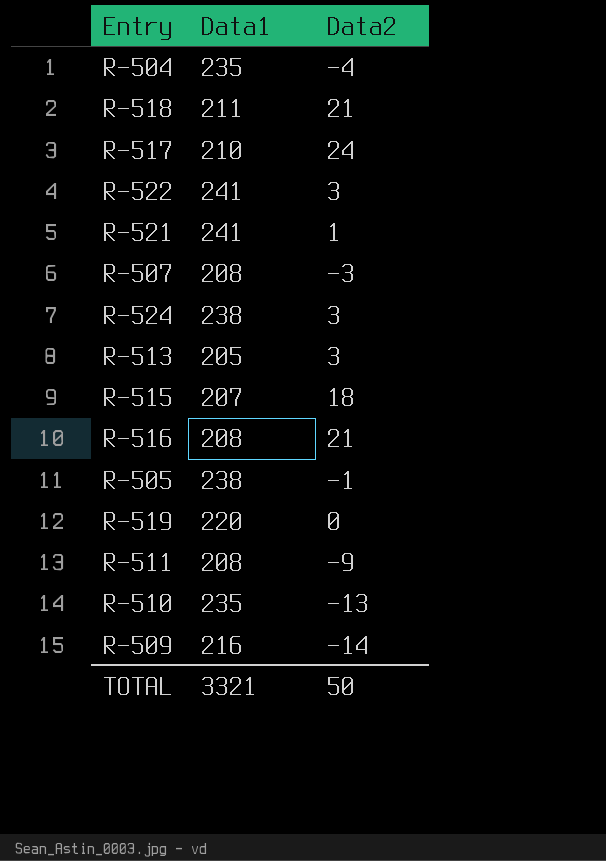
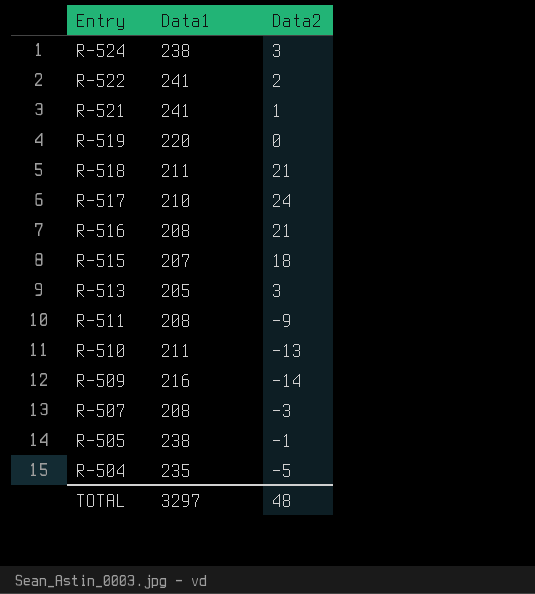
row order: none -> Entry descending
R-522 | Data2: 3 -> 2
R-510 | Data1: 235 -> 211
R-504 | Data2: -4 -> -5
TOTAL | Data1: 3321 -> 3297
TOTAL | Data2: 50 -> 48

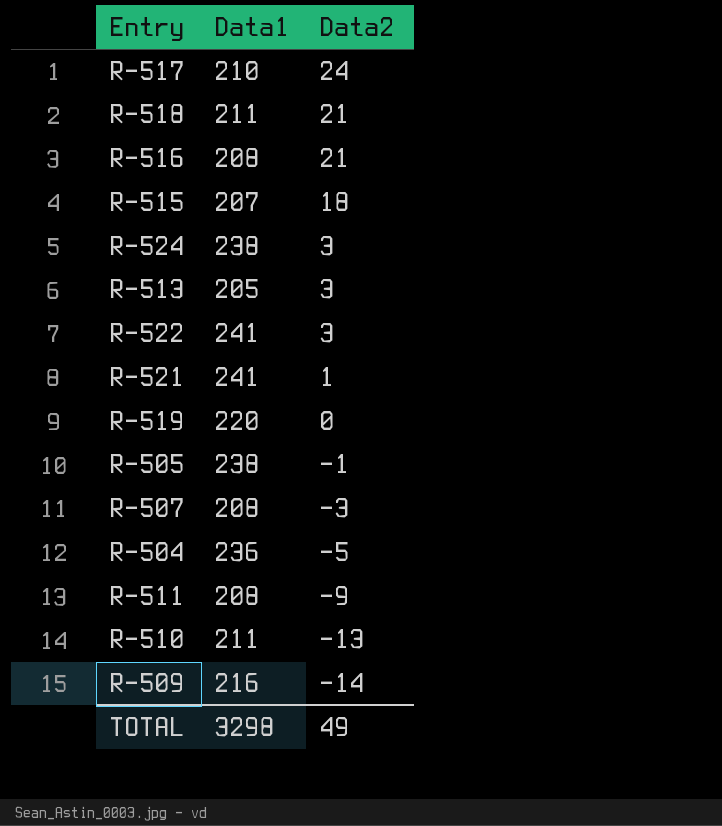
row order: Entry descending -> Data2 descending
R-522 | Data2: 2 -> 3
R-504 | Data1: 235 -> 236
TOTAL | Data1: 3297 -> 3298
TOTAL | Data2: 48 -> 49

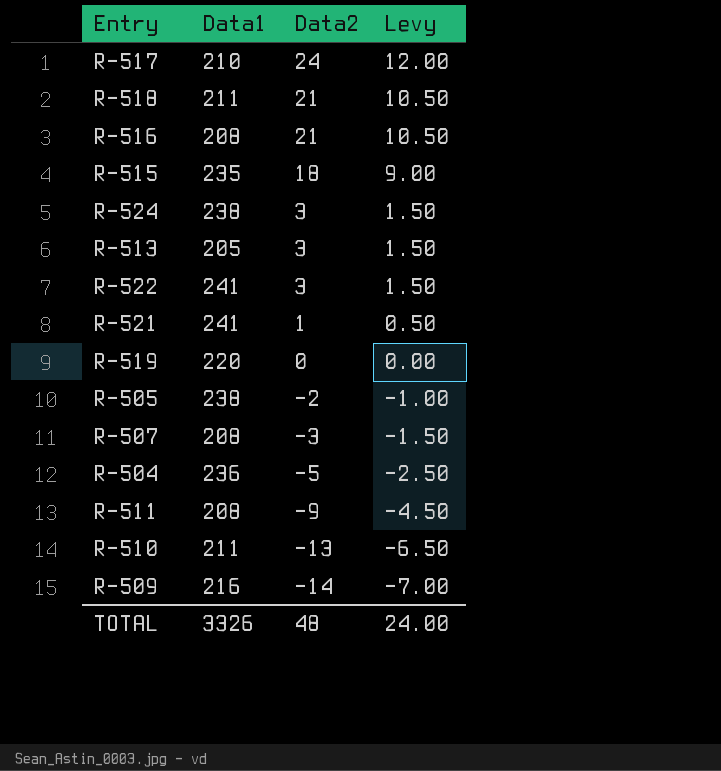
column Levy | formula: none -> [Data2] * 0.5
R-515 | Data1: 207 -> 235
R-505 | Data2: -1 -> -2
TOTAL | Data1: 3298 -> 3326
TOTAL | Data2: 49 -> 48

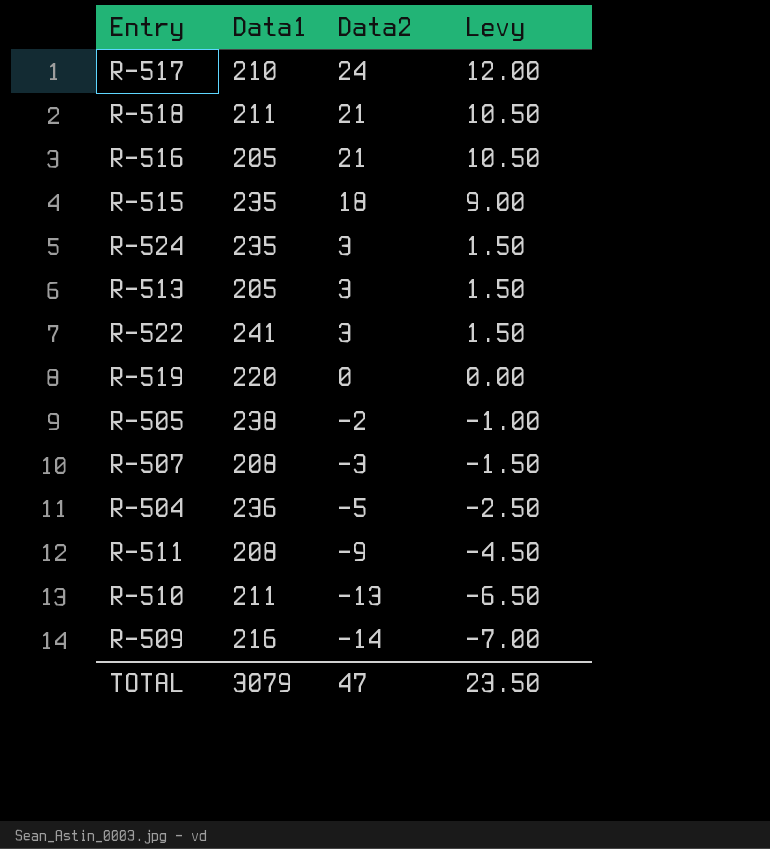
row R-521: 241 | 1 | 0.50 -> none
R-516 | Data1: 208 -> 205
R-524 | Data1: 238 -> 235
TOTAL | Data1: 3326 -> 3079
TOTAL | Data2: 48 -> 47
TOTAL | Levy: 24.00 -> 23.50

